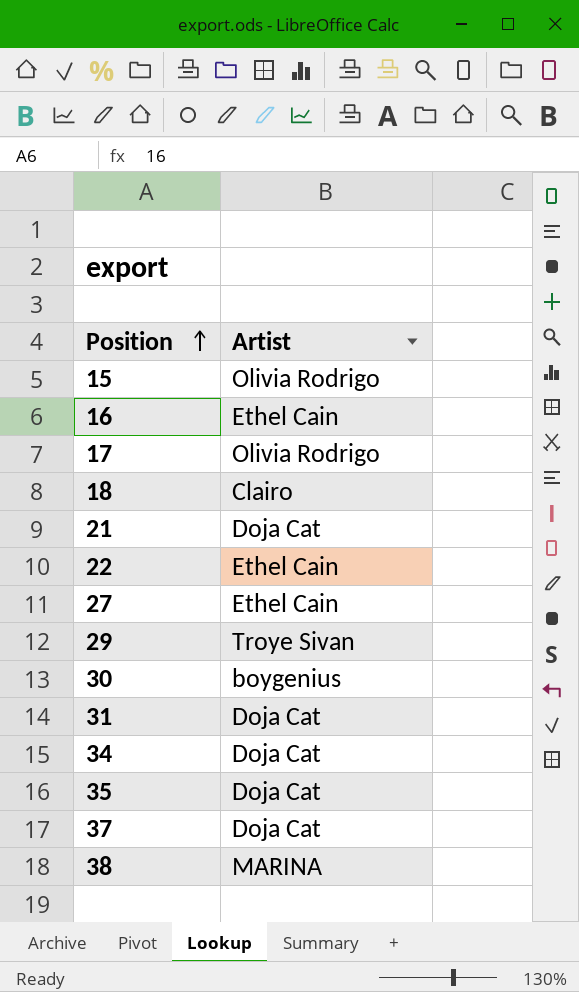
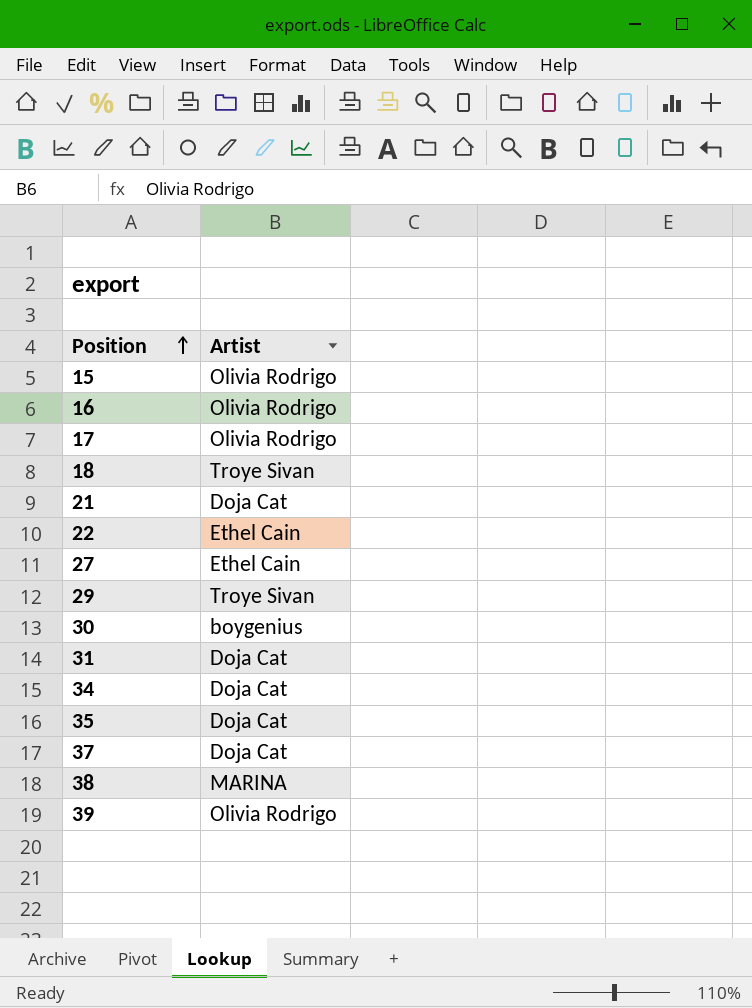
16 | Artist: Ethel Cain -> Olivia Rodrigo
18 | Artist: Clairo -> Troye Sivan
row 39: none -> Olivia Rodrigo

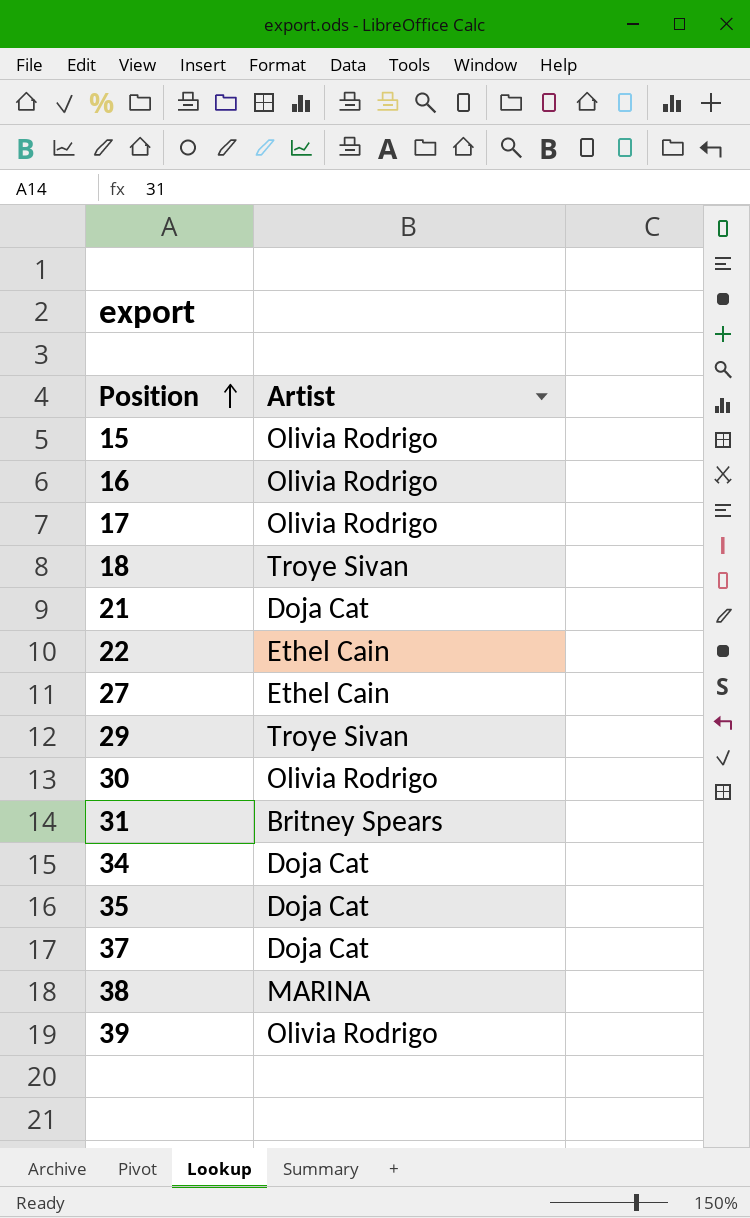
30 | Artist: boygenius -> Olivia Rodrigo
31 | Artist: Doja Cat -> Britney Spears

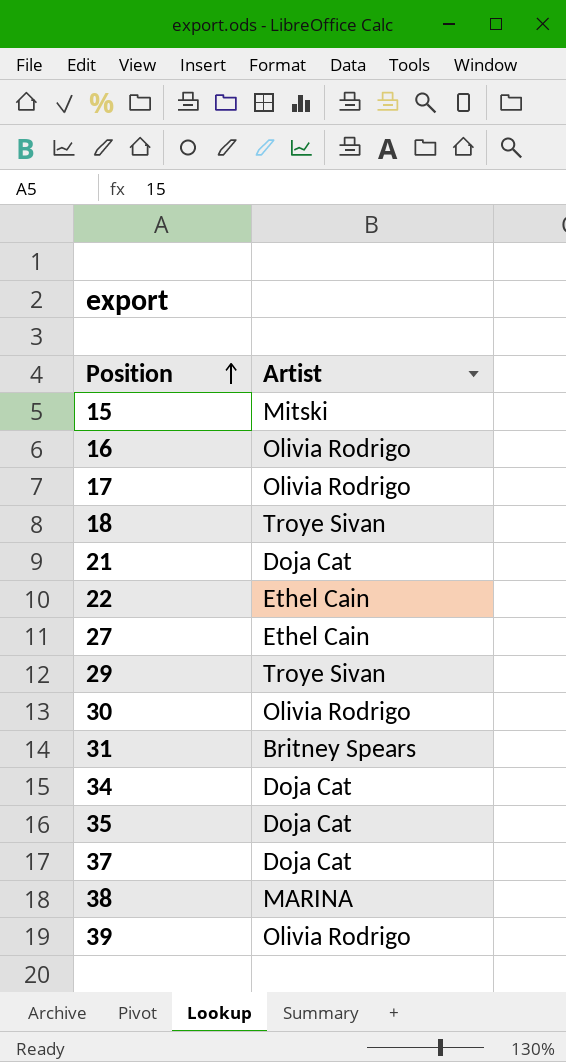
15 | Artist: Olivia Rodrigo -> Mitski

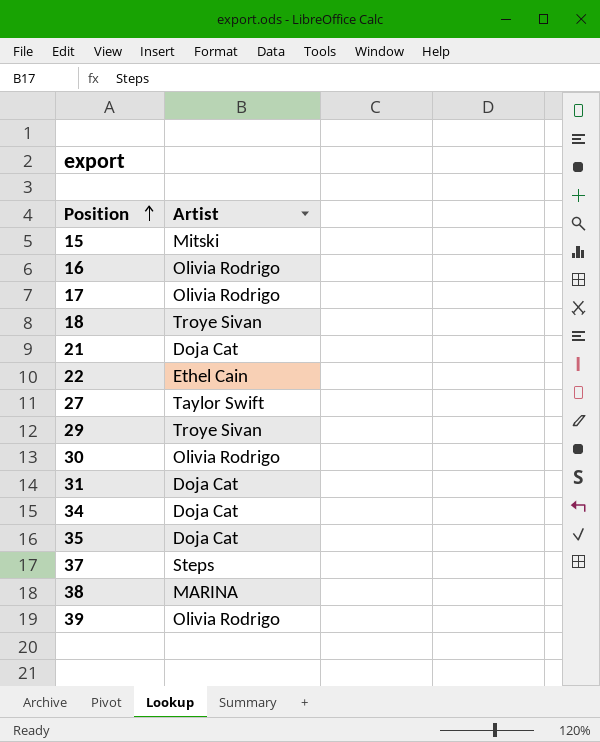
27 | Artist: Ethel Cain -> Taylor Swift
31 | Artist: Britney Spears -> Doja Cat
37 | Artist: Doja Cat -> Steps

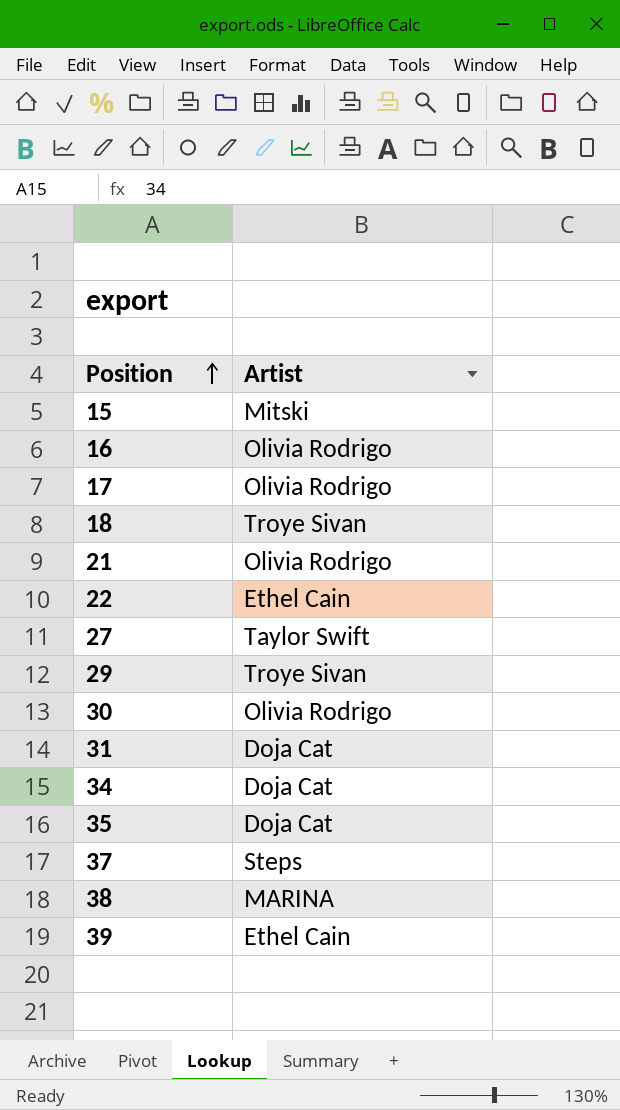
21 | Artist: Doja Cat -> Olivia Rodrigo
39 | Artist: Olivia Rodrigo -> Ethel Cain

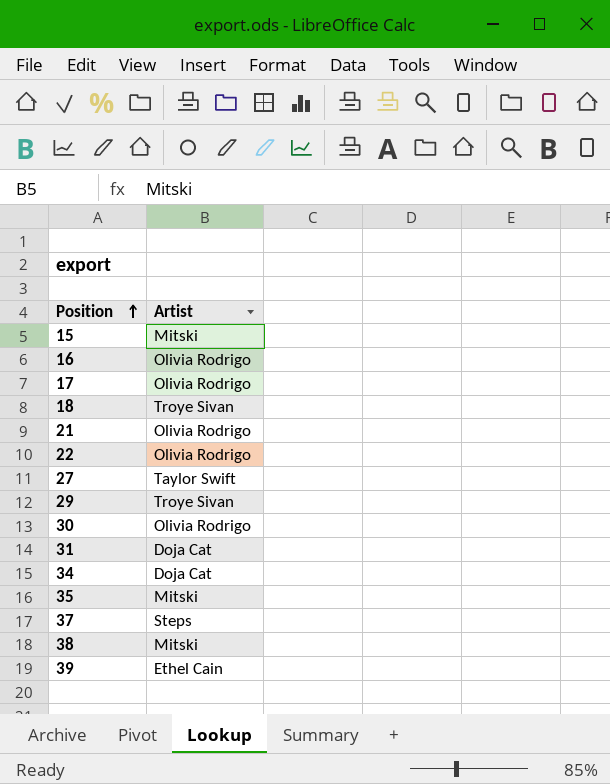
22 | Artist: Ethel Cain -> Olivia Rodrigo
35 | Artist: Doja Cat -> Mitski
38 | Artist: MARINA -> Mitski

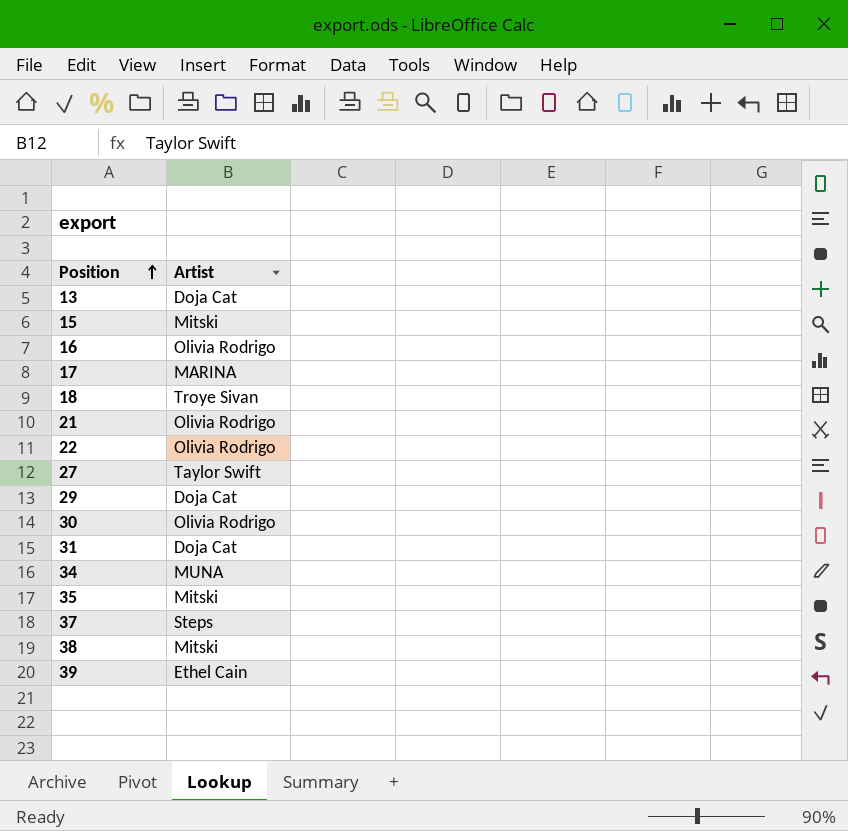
row 13: none -> Doja Cat
17 | Artist: Olivia Rodrigo -> MARINA
29 | Artist: Troye Sivan -> Doja Cat
34 | Artist: Doja Cat -> MUNA

